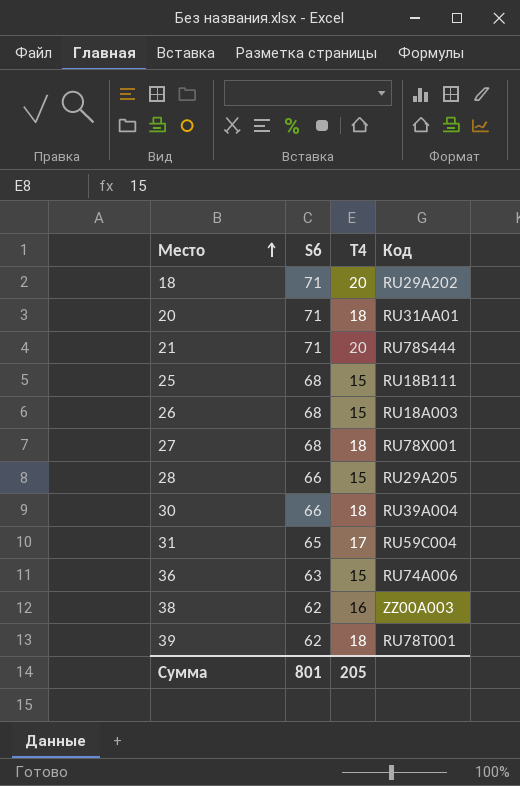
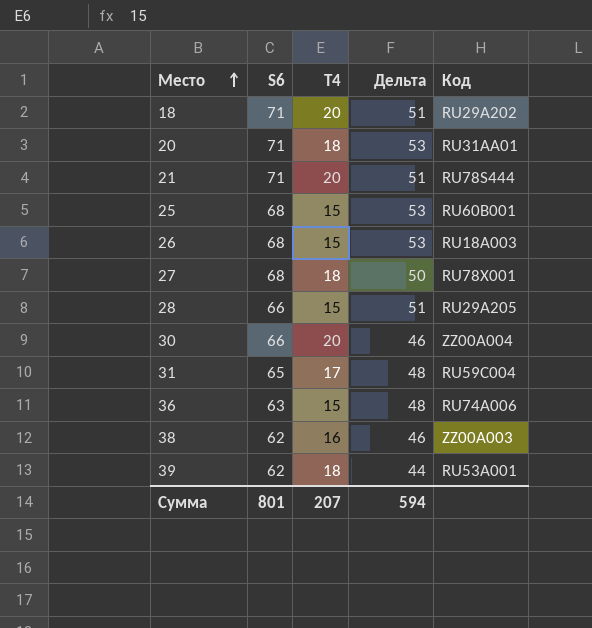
column Дельта | formula: none -> [S6] - [T4]
25 | Код: RU18B111 -> RU60B001
30 | T4: 18 -> 20
30 | Код: RU39A004 -> ZZ00A004
39 | Код: RU78T001 -> RU53A001
Сумма | T4: 205 -> 207

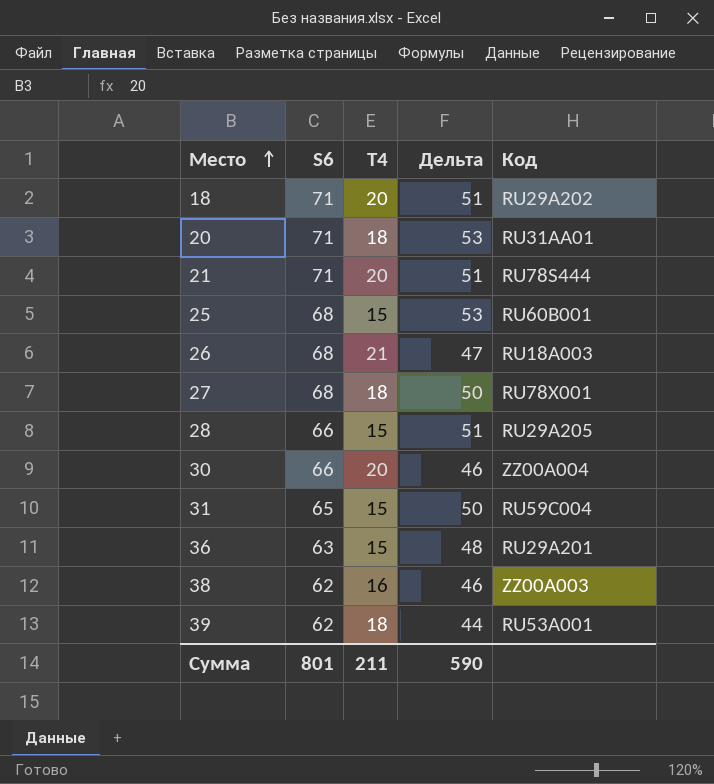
26 | T4: 15 -> 21
26 | Дельта: 53 -> 47
31 | T4: 17 -> 15
31 | Дельта: 48 -> 50
36 | Код: RU74A006 -> RU29A201
Сумма | T4: 207 -> 211
Сумма | Дельта: 594 -> 590

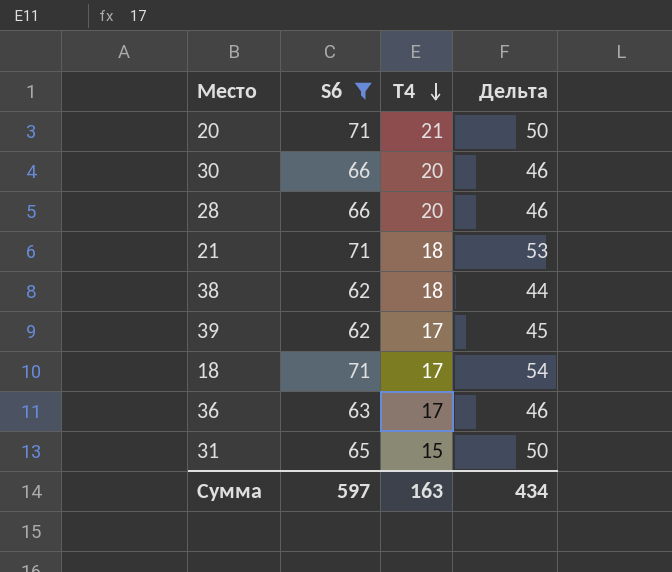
filter: none -> S6 != 68
row order: Место ascending -> T4 descending
column Код | position: 5 -> none
20 | T4: 18 -> 21
20 | Дельта: 53 -> 50
28 | T4: 15 -> 20
28 | Дельта: 51 -> 46
21 | T4: 20 -> 18
21 | Дельта: 51 -> 53
38 | T4: 16 -> 18
38 | Дельта: 46 -> 44
39 | T4: 18 -> 17
39 | Дельта: 44 -> 45
18 | T4: 20 -> 17
18 | Дельта: 51 -> 54
36 | T4: 15 -> 17
36 | Дельта: 48 -> 46
Сумма | S6: 801 -> 597
Сумма | T4: 211 -> 163
Сумма | Дельта: 590 -> 434

